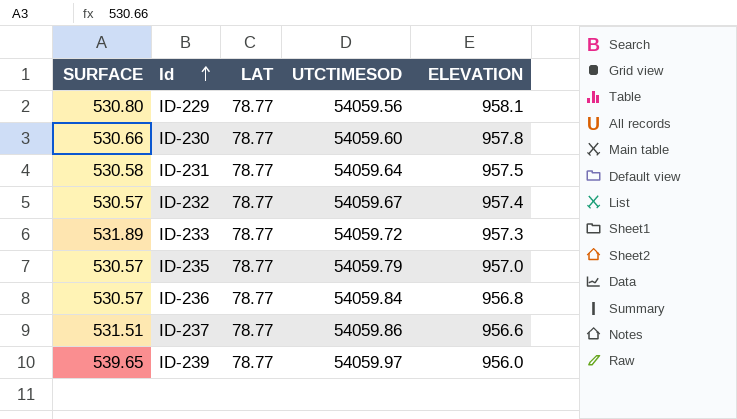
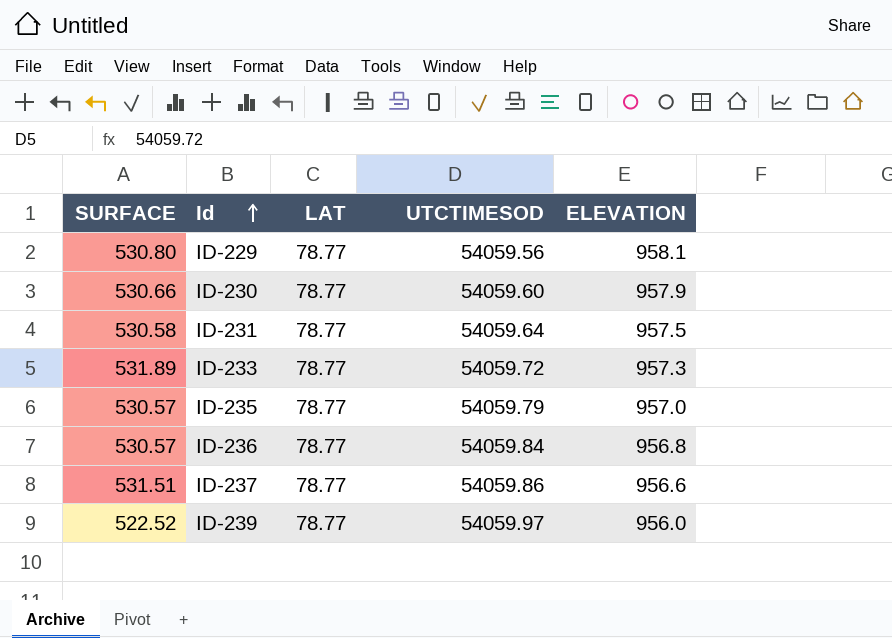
row ID-232: 530.57 | 78.77 | 54059.67 | 957.4 -> none
ID-230 | ELEVATION: 957.8 -> 957.9
ID-239 | SURFACE: 539.65 -> 522.52

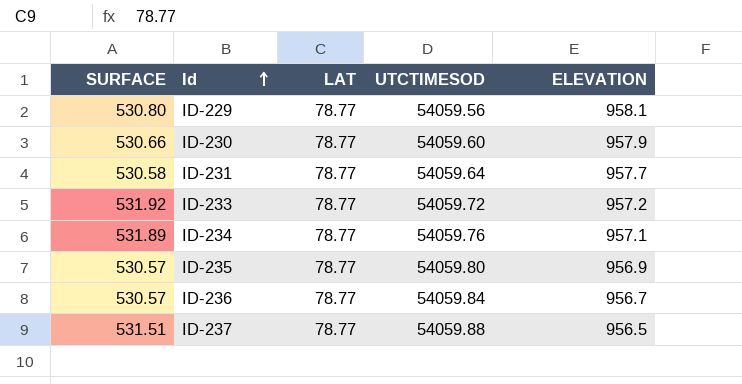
row ID-239: 522.52 | 78.77 | 54059.97 | 956.0 -> none
ID-231 | ELEVATION: 957.5 -> 957.7
ID-233 | SURFACE: 531.89 -> 531.92
ID-233 | ELEVATION: 957.3 -> 957.2
row ID-234: none -> 531.89 | 78.77 | 54059.76 | 957.1
ID-235 | UTCTIMESOD: 54059.79 -> 54059.80
ID-235 | ELEVATION: 957.0 -> 956.9
ID-236 | ELEVATION: 956.8 -> 956.7
ID-237 | UTCTIMESOD: 54059.86 -> 54059.88
ID-237 | ELEVATION: 956.6 -> 956.5

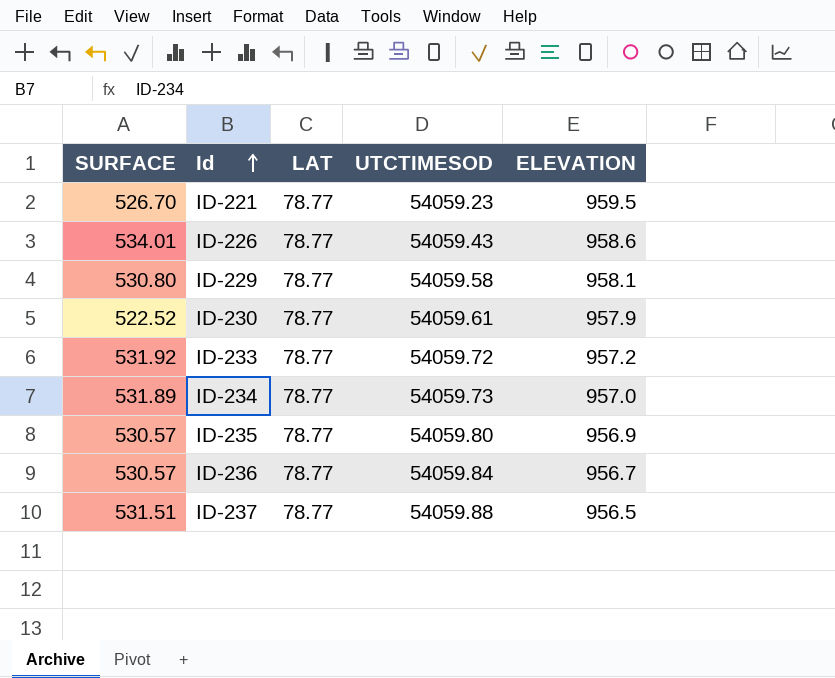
row ID-231: 530.58 | 78.77 | 54059.64 | 957.7 -> none
row ID-221: none -> 526.70 | 78.77 | 54059.23 | 959.5
row ID-226: none -> 534.01 | 78.77 | 54059.43 | 958.6
ID-229 | UTCTIMESOD: 54059.56 -> 54059.58
ID-230 | SURFACE: 530.66 -> 522.52
ID-230 | UTCTIMESOD: 54059.60 -> 54059.61
ID-234 | UTCTIMESOD: 54059.76 -> 54059.73
ID-234 | ELEVATION: 957.1 -> 957.0

